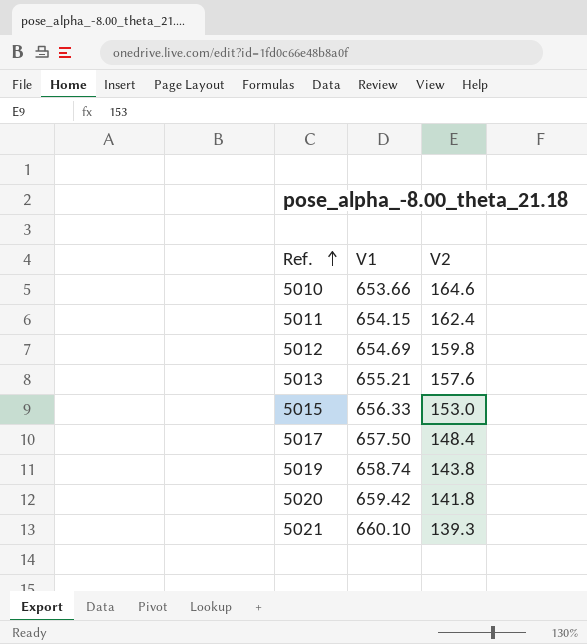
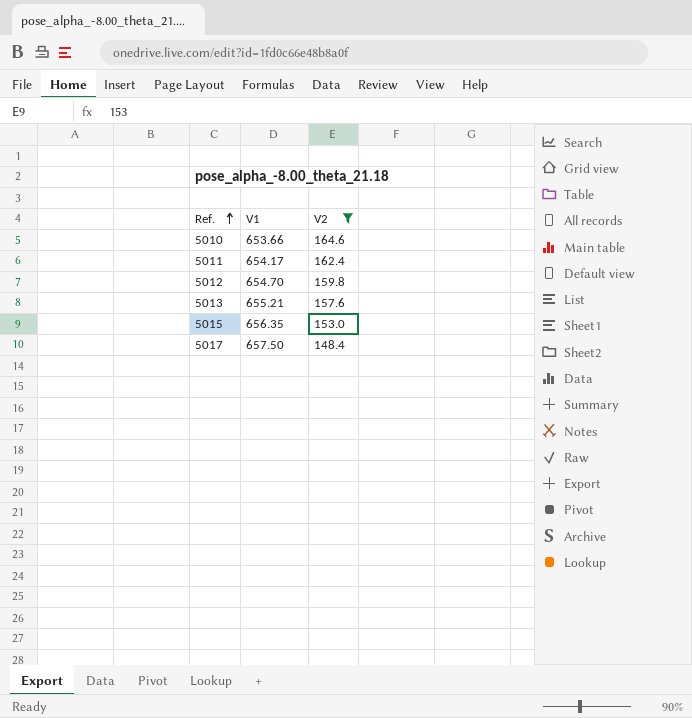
filter: none -> V2 >= 148.4
5011 | V1: 654.15 -> 654.17
5012 | V1: 654.69 -> 654.70
5015 | V1: 656.33 -> 656.35

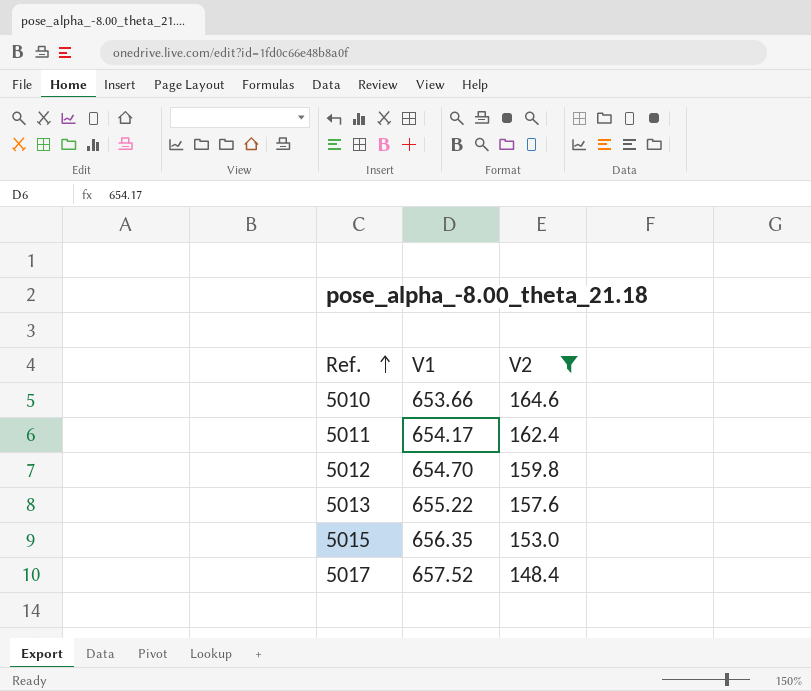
5013 | V1: 655.21 -> 655.22
5017 | V1: 657.50 -> 657.52

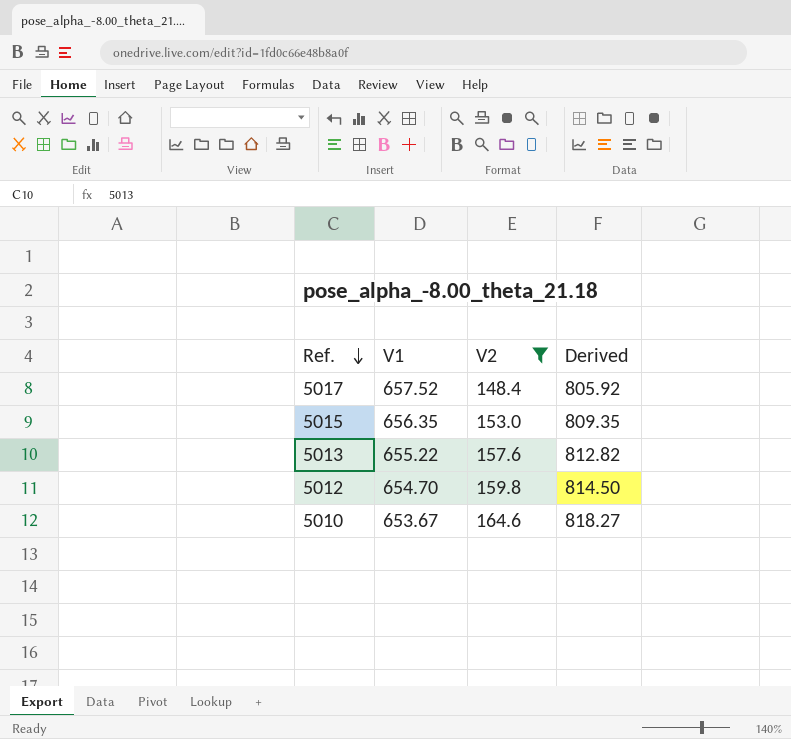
row order: Ref. ascending -> Ref. descending
column Derived | formula: none -> [V1] + [V2]
row 5011: 654.17 | 162.4 -> none
5010 | V1: 653.66 -> 653.67

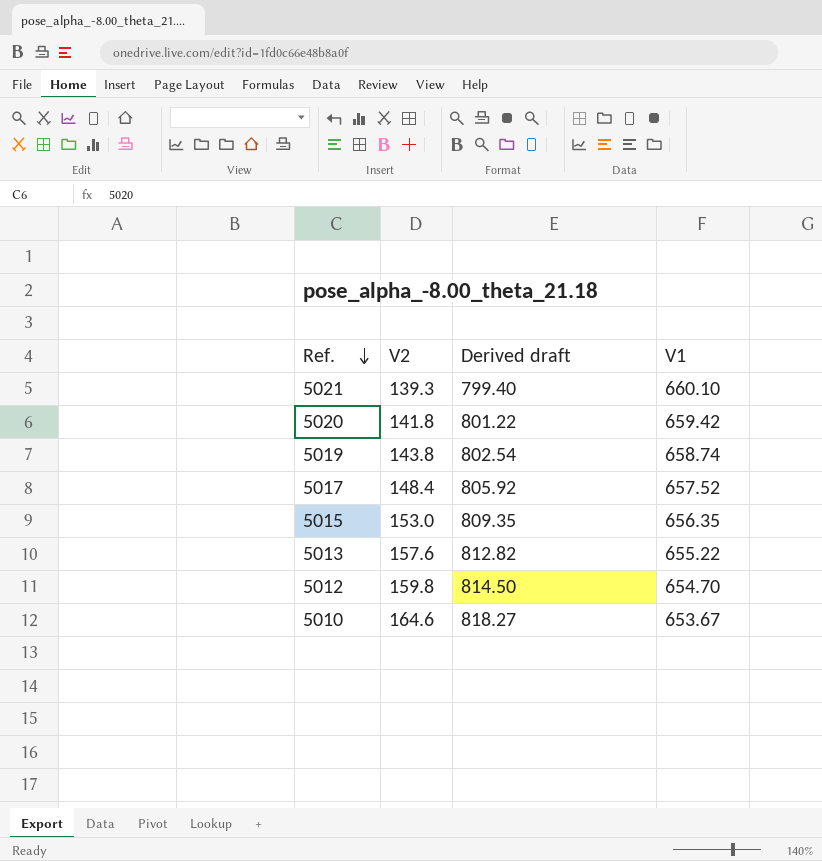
filter: V2 >= 148.4 -> none
column name: Derived -> Derived draft
column V1 | position: 2 -> 4

